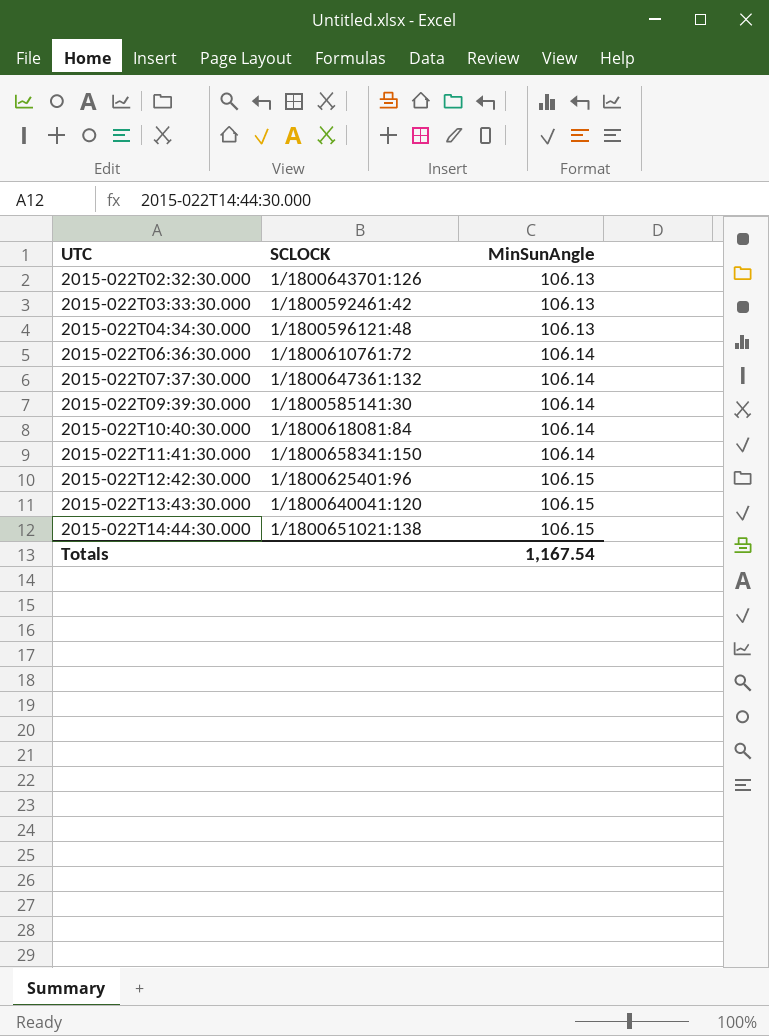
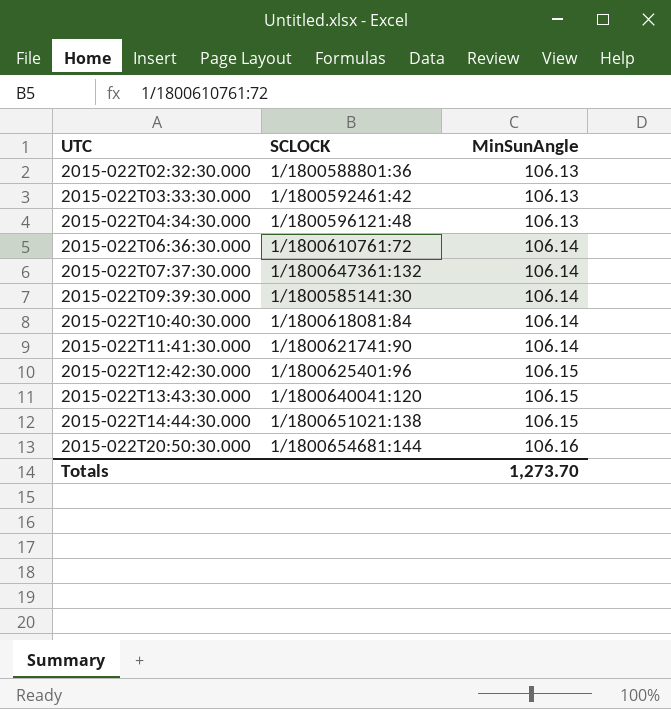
2015-022T02:32:30.000 | SCLOCK: 1/1800643701:126 -> 1/1800588801:36
2015-022T11:41:30.000 | SCLOCK: 1/1800658341:150 -> 1/1800621741:90
row 2015-022T20:50:30.000: none -> 1/1800654681:144 | 106.16
Totals | MinSunAngle: 1,167.54 -> 1,273.70

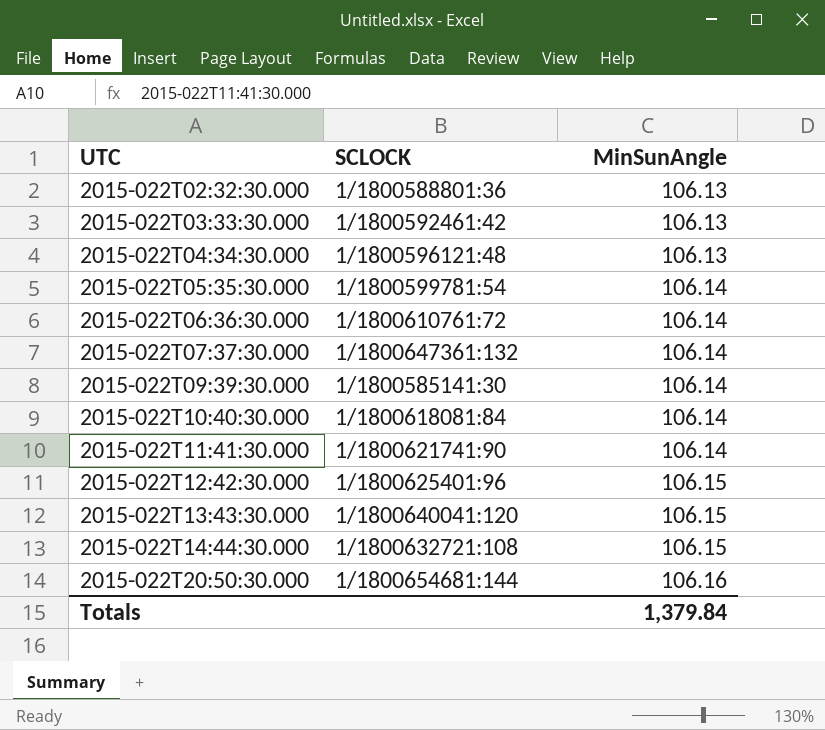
row 2015-022T05:35:30.000: none -> 1/1800599781:54 | 106.14
2015-022T14:44:30.000 | SCLOCK: 1/1800651021:138 -> 1/1800632721:108
Totals | MinSunAngle: 1,273.70 -> 1,379.84

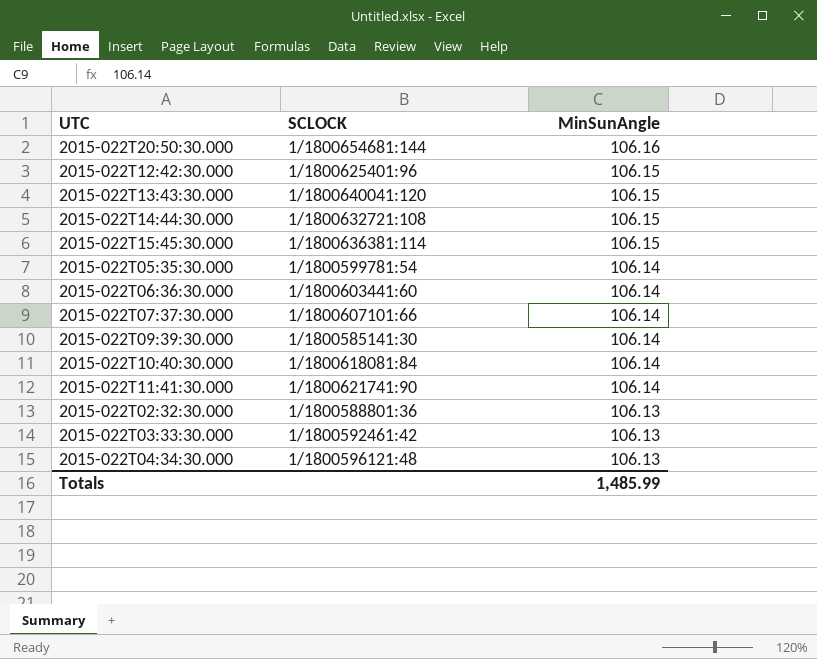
row order: UTC ascending -> MinSunAngle descending
row 2015-022T15:45:30.000: none -> 1/1800636381:114 | 106.15
2015-022T06:36:30.000 | SCLOCK: 1/1800610761:72 -> 1/1800603441:60
2015-022T07:37:30.000 | SCLOCK: 1/1800647361:132 -> 1/1800607101:66
Totals | MinSunAngle: 1,379.84 -> 1,485.99

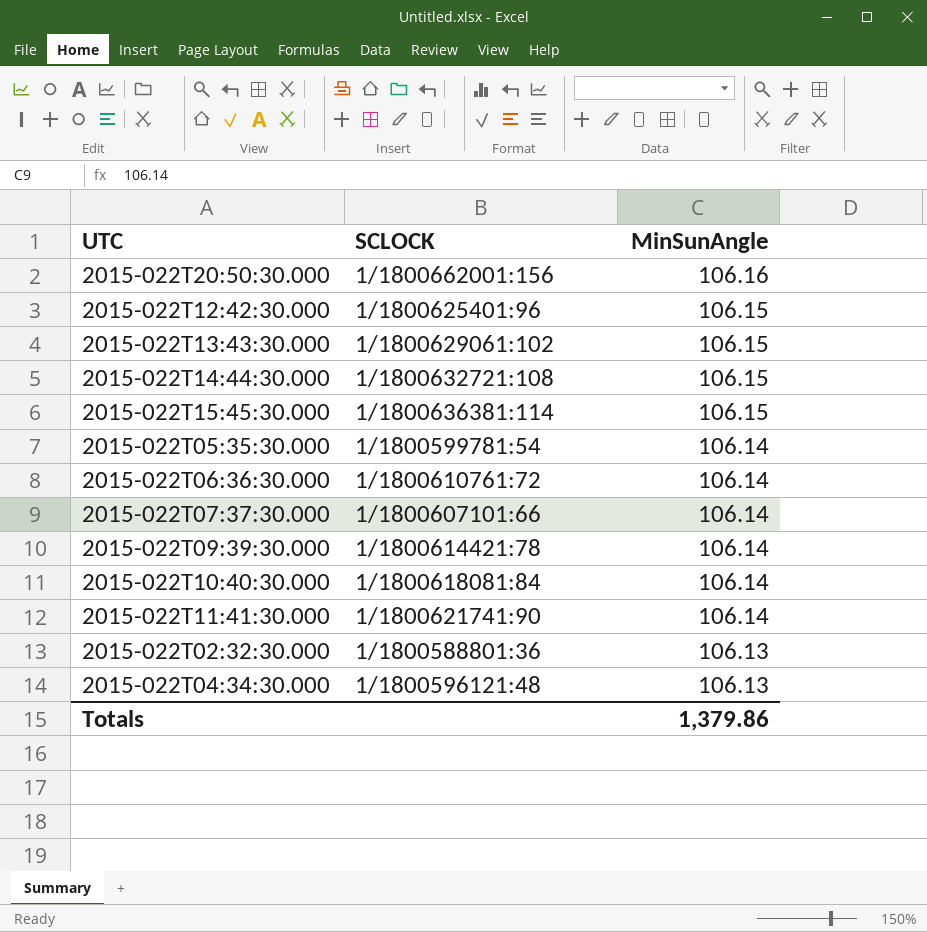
row 2015-022T03:33:30.000: 1/1800592461:42 | 106.13 -> none
2015-022T20:50:30.000 | SCLOCK: 1/1800654681:144 -> 1/1800662001:156
2015-022T13:43:30.000 | SCLOCK: 1/1800640041:120 -> 1/1800629061:102
2015-022T06:36:30.000 | SCLOCK: 1/1800603441:60 -> 1/1800610761:72
2015-022T09:39:30.000 | SCLOCK: 1/1800585141:30 -> 1/1800614421:78
Totals | MinSunAngle: 1,485.99 -> 1,379.86

